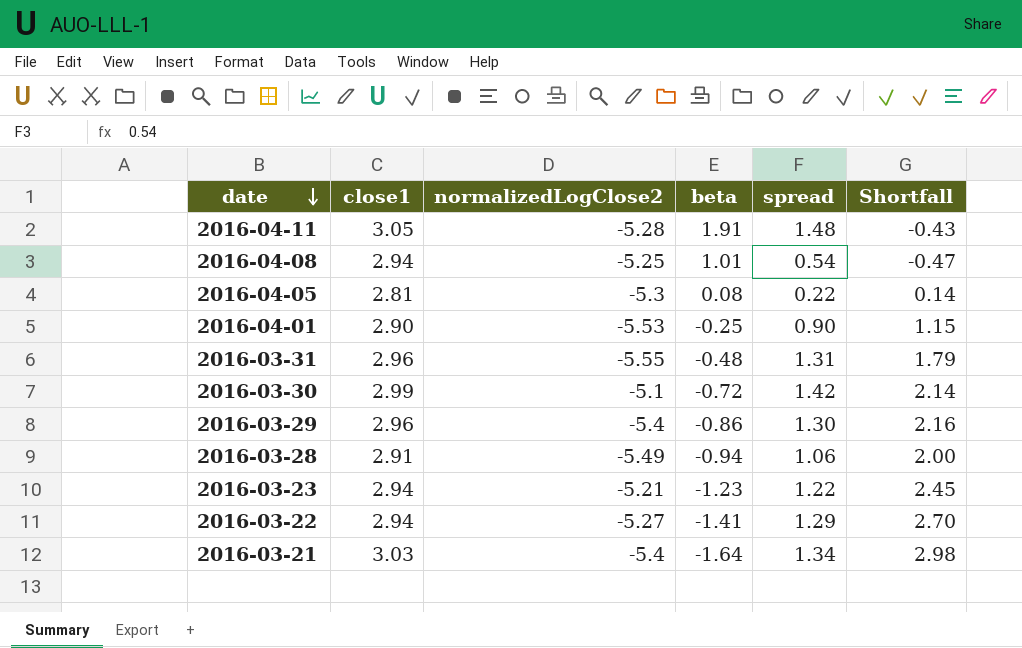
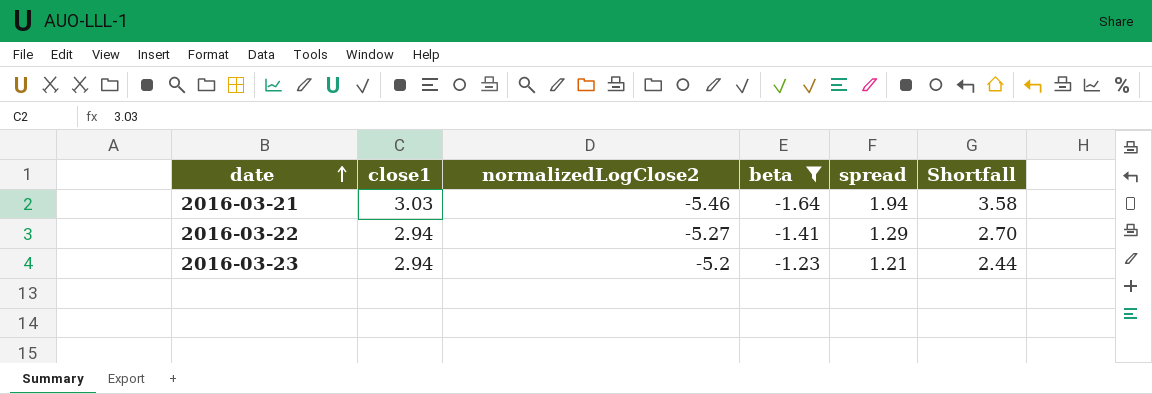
filter: none -> beta <= -1.23
row order: date descending -> date ascending
2016-03-21 | normalizedLogClose2: -5.4 -> -5.46
2016-03-21 | spread: 1.34 -> 1.94
2016-03-21 | Shortfall: 2.98 -> 3.58
2016-03-23 | normalizedLogClose2: -5.21 -> -5.2
2016-03-23 | spread: 1.22 -> 1.21
2016-03-23 | Shortfall: 2.45 -> 2.44

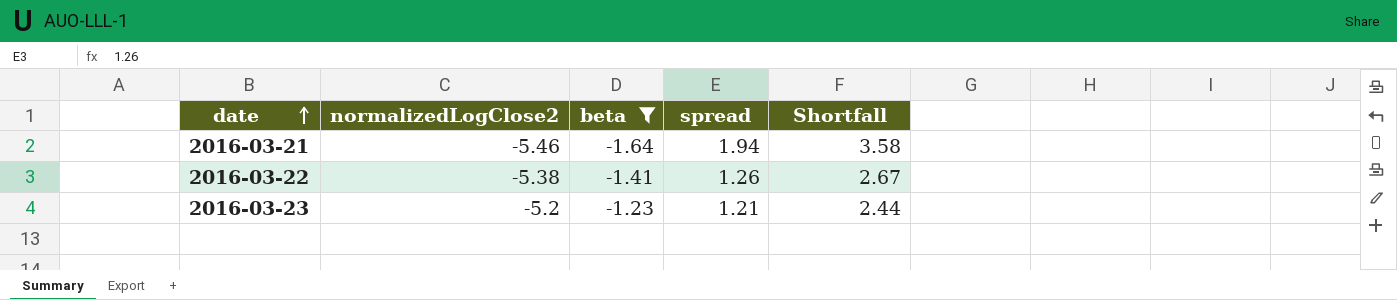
column close1 | position: 2 -> none
2016-03-22 | normalizedLogClose2: -5.27 -> -5.38
2016-03-22 | spread: 1.29 -> 1.26
2016-03-22 | Shortfall: 2.70 -> 2.67

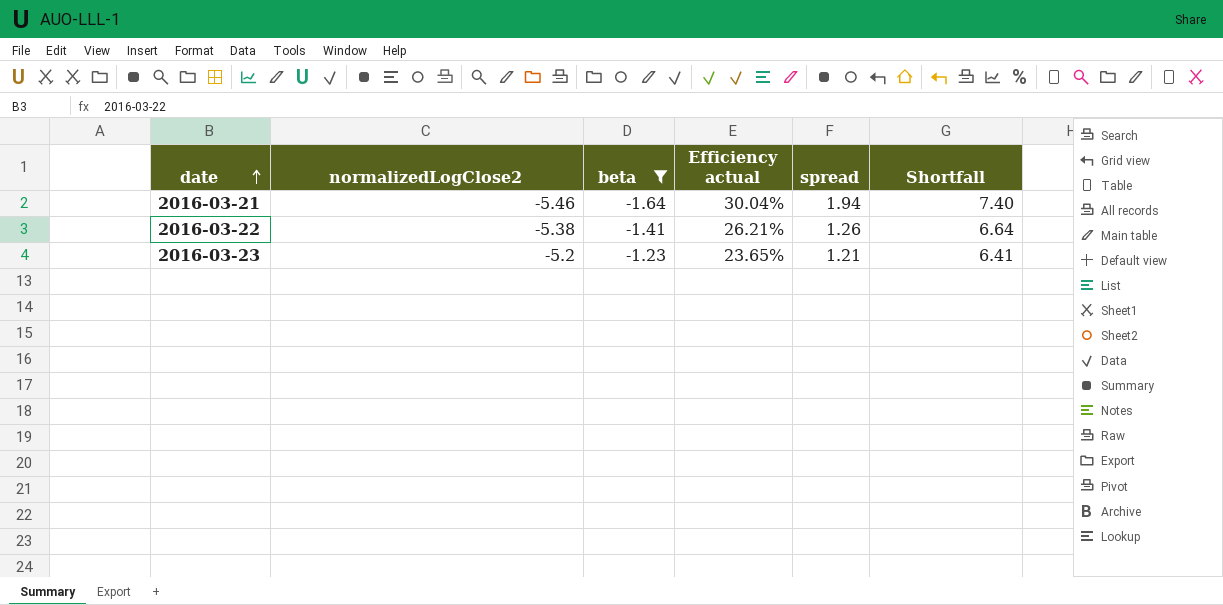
column Efficiency actual | formula: none -> [beta] / [normalizedLogClose2]
column Shortfall | formula: [spread] - [beta] -> [spread] - [normalizedLogClose2]

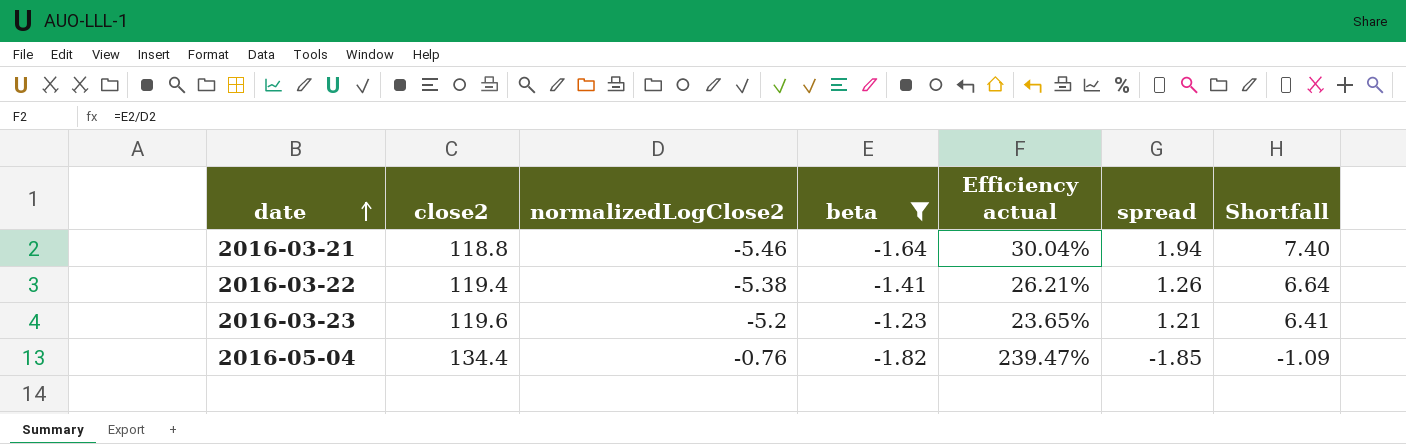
column close2 | position: none -> 2
row 2016-05-04: none -> 134.4 | -0.76 | -1.82 | 239.47% | -1.85 | -1.09

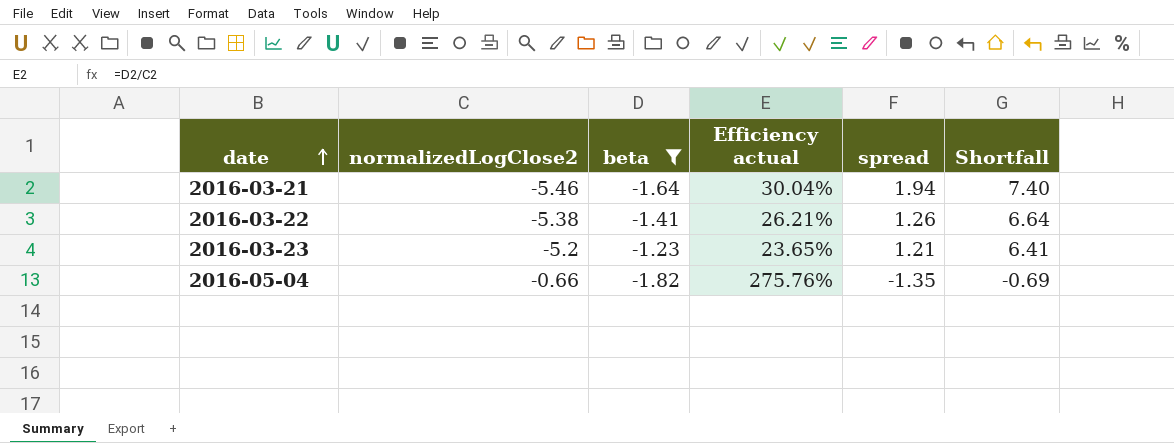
column close2 | position: 2 -> none
2016-05-04 | normalizedLogClose2: -0.76 -> -0.66
2016-05-04 | Efficiency actual: 239.47% -> 275.76%
2016-05-04 | spread: -1.85 -> -1.35
2016-05-04 | Shortfall: -1.09 -> -0.69

